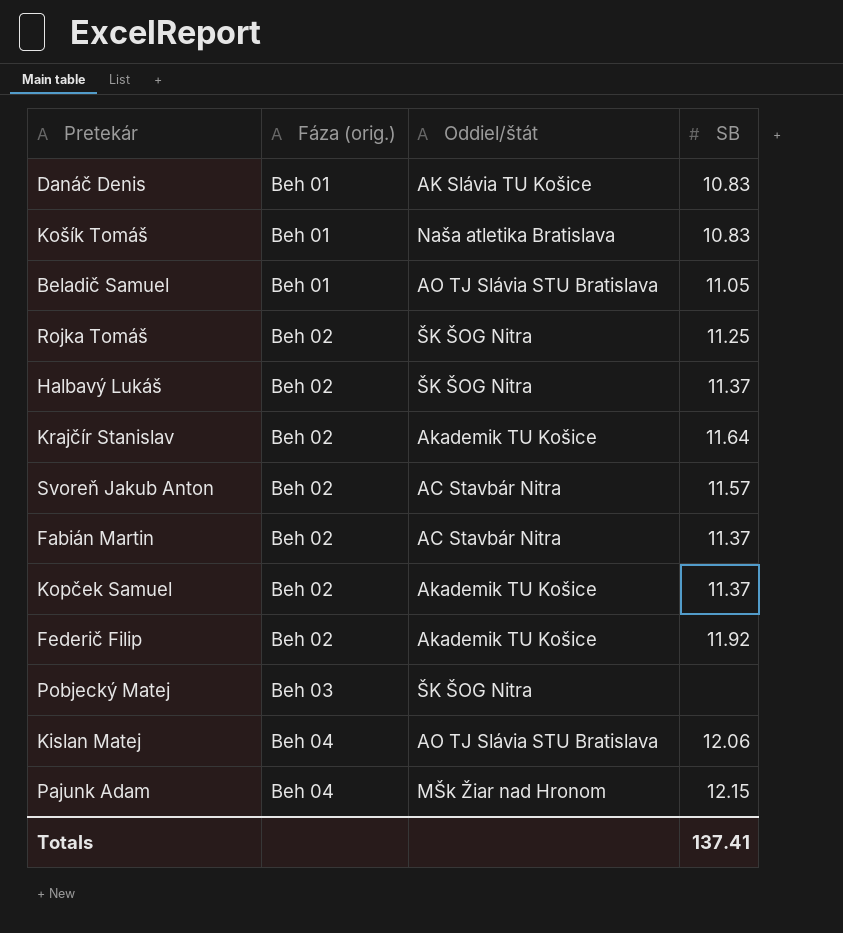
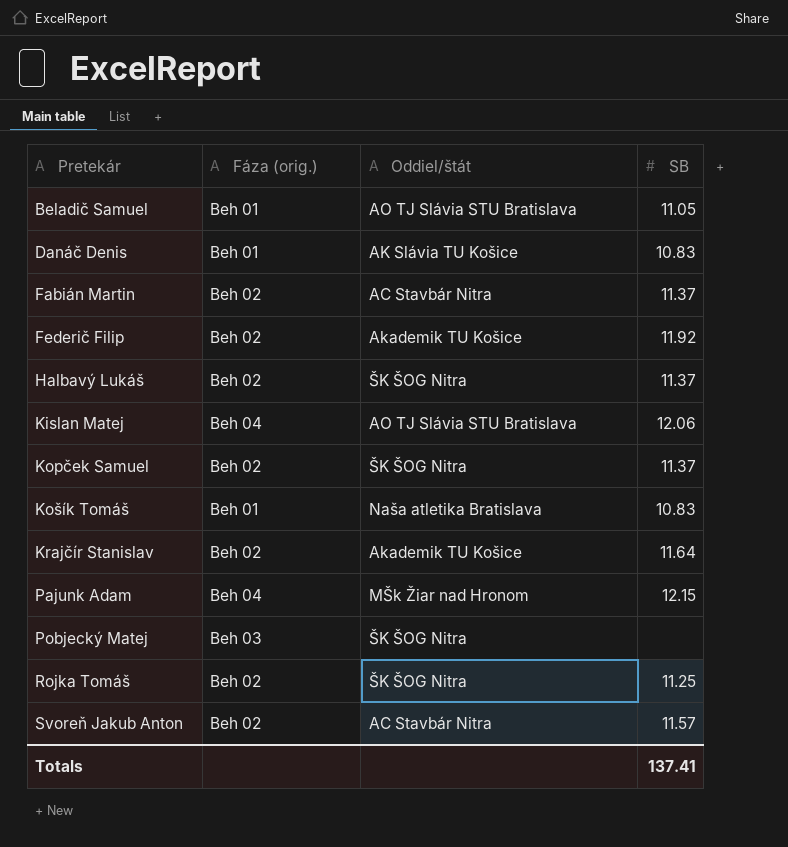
row order: Fáza (orig.) ascending -> Pretekár ascending
Kopček Samuel | Oddiel/štát: Akademik TU Košice -> ŠK ŠOG Nitra

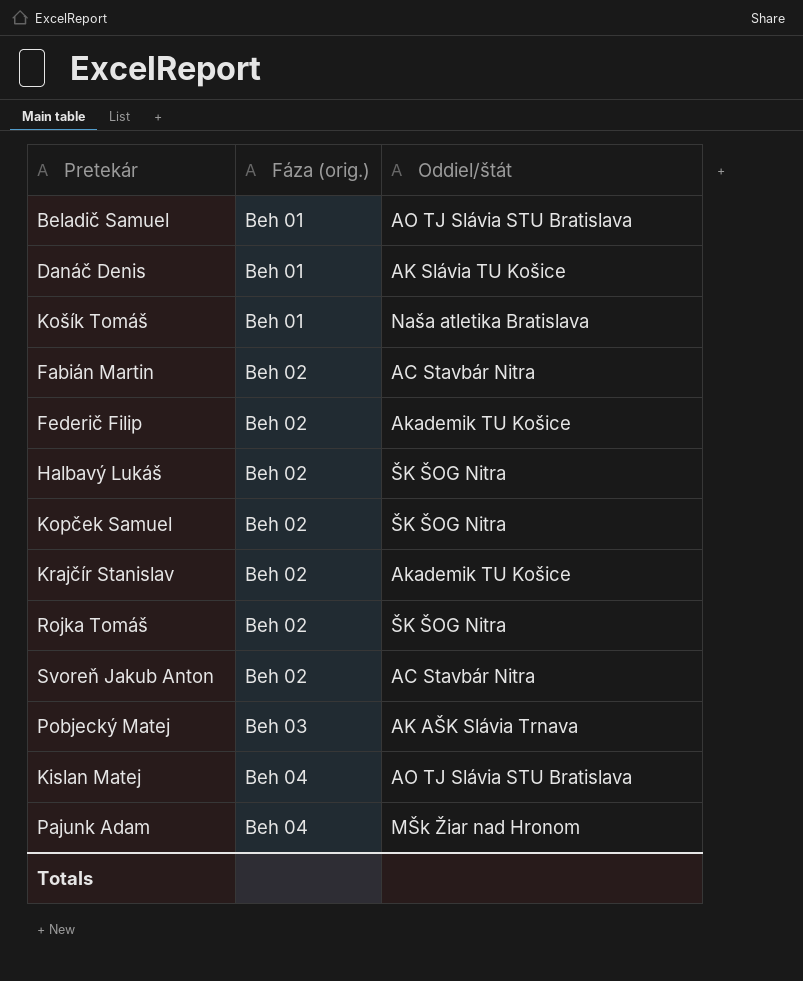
row order: Pretekár ascending -> Fáza (orig.) ascending
column SB | position: 4 -> none
Pobjecký Matej | Oddiel/štát: ŠK ŠOG Nitra -> AK AŠK Slávia Trnava

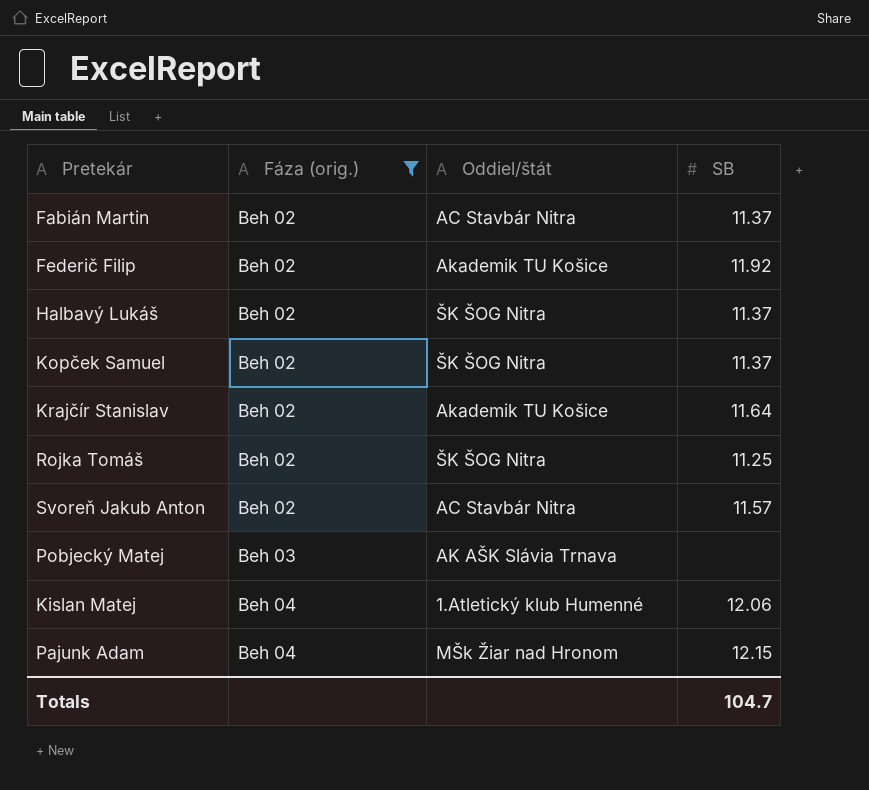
filter: none -> Fáza (orig.) != Beh 01
column SB | position: none -> 4
Kislan Matej | Oddiel/štát: AO TJ Slávia STU Bratislava -> 1.Atletický klub Humenné

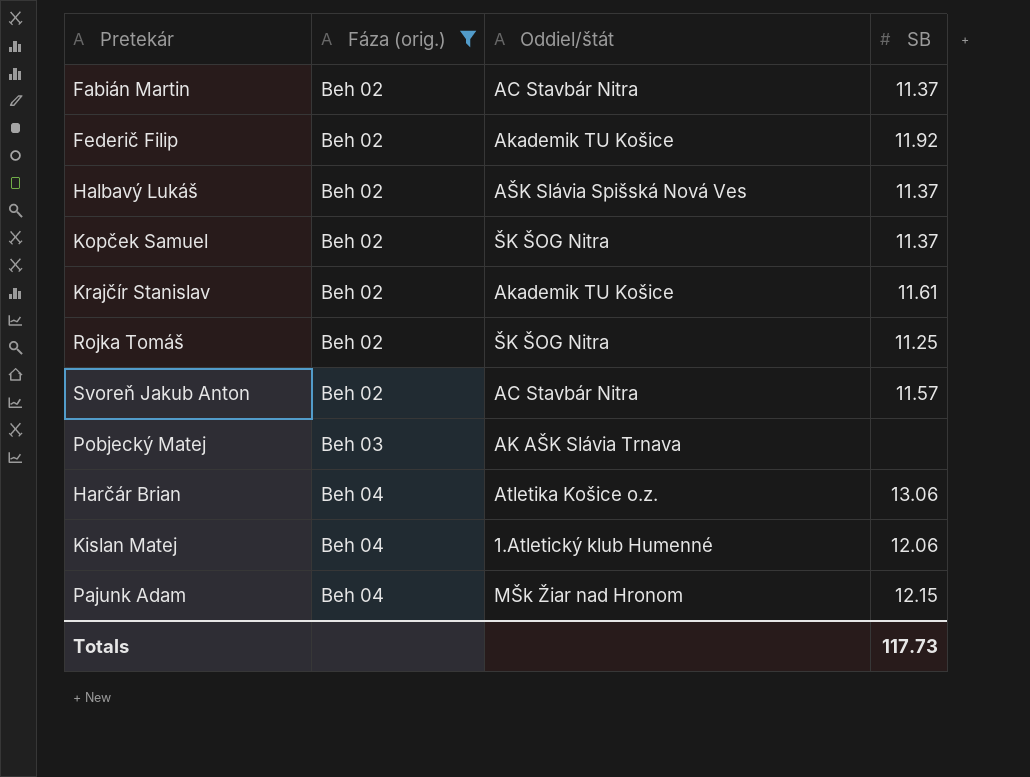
Halbavý Lukáš | Oddiel/štát: ŠK ŠOG Nitra -> AŠK Slávia Spišská Nová Ves
Krajčír Stanislav | SB: 11.64 -> 11.61
row Harčár Brian: none -> Beh 04 | Atletika Košice o.z. | 13.06
Totals | SB: 104.7 -> 117.73

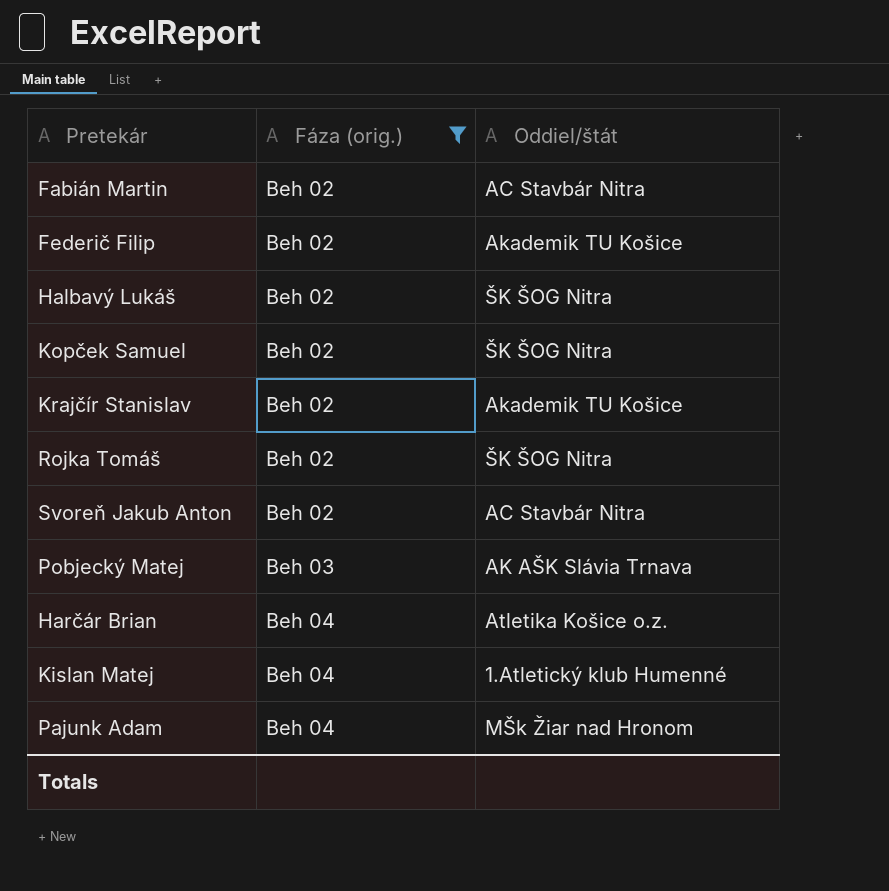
column SB | position: 4 -> none
Halbavý Lukáš | Oddiel/štát: AŠK Slávia Spišská Nová Ves -> ŠK ŠOG Nitra

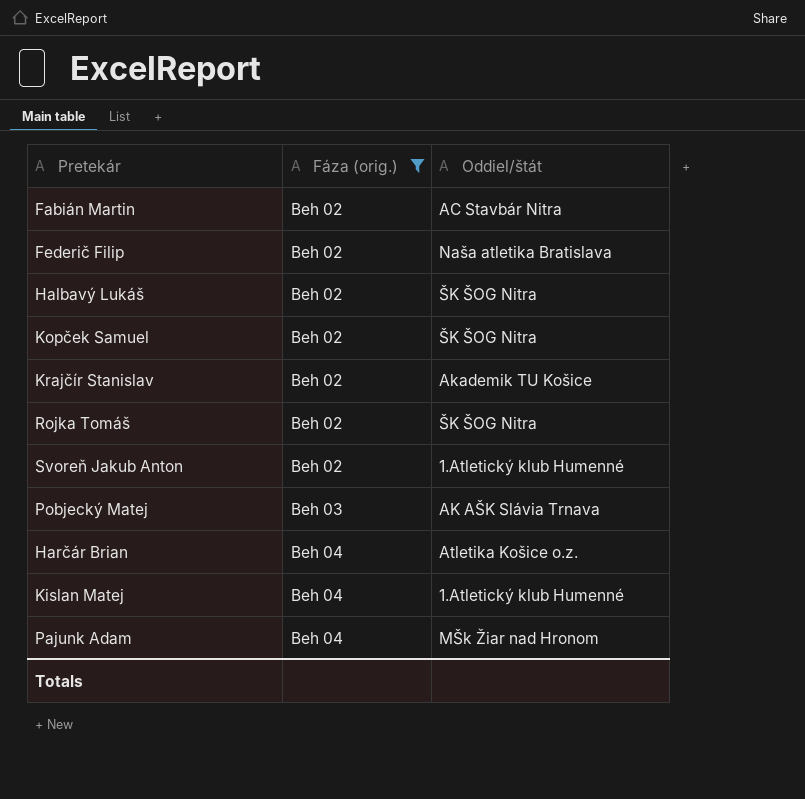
Federič Filip | Oddiel/štát: Akademik TU Košice -> Naša atletika Bratislava
Svoreň Jakub Anton | Oddiel/štát: AC Stavbár Nitra -> 1.Atletický klub Humenné

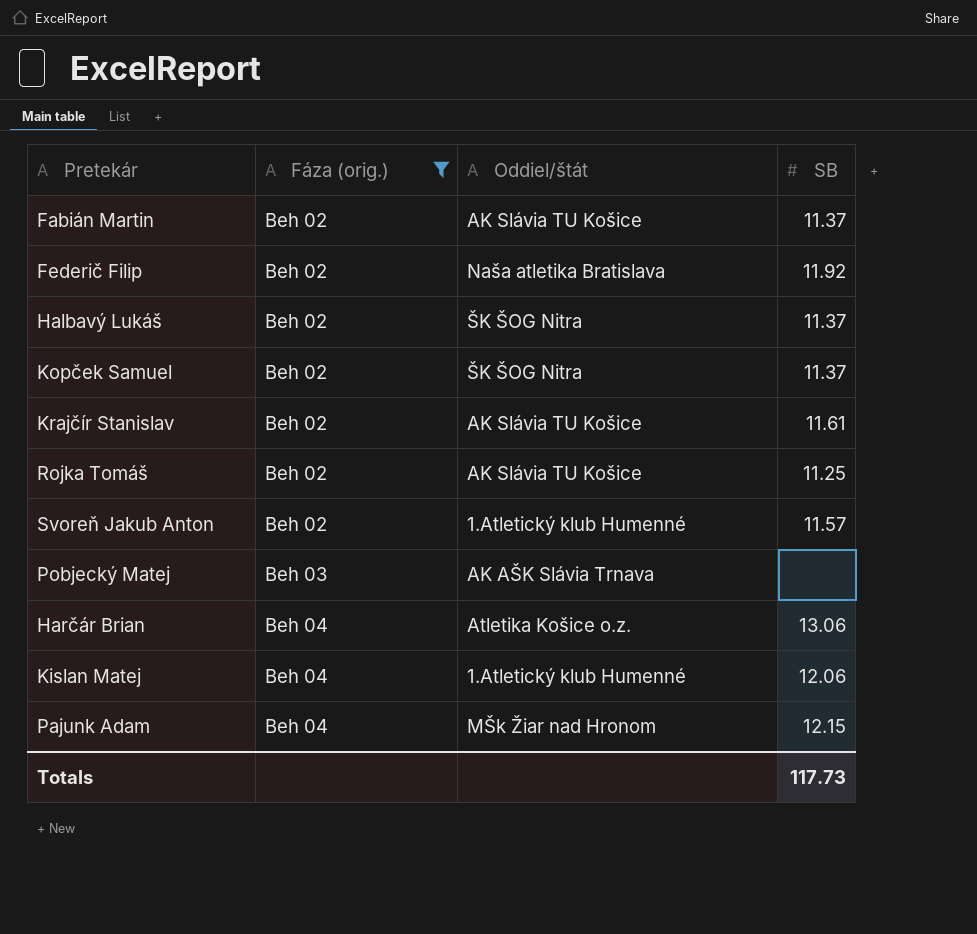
column SB | position: none -> 4
Fabián Martin | Oddiel/štát: AC Stavbár Nitra -> AK Slávia TU Košice
Krajčír Stanislav | Oddiel/štát: Akademik TU Košice -> AK Slávia TU Košice
Rojka Tomáš | Oddiel/štát: ŠK ŠOG Nitra -> AK Slávia TU Košice

